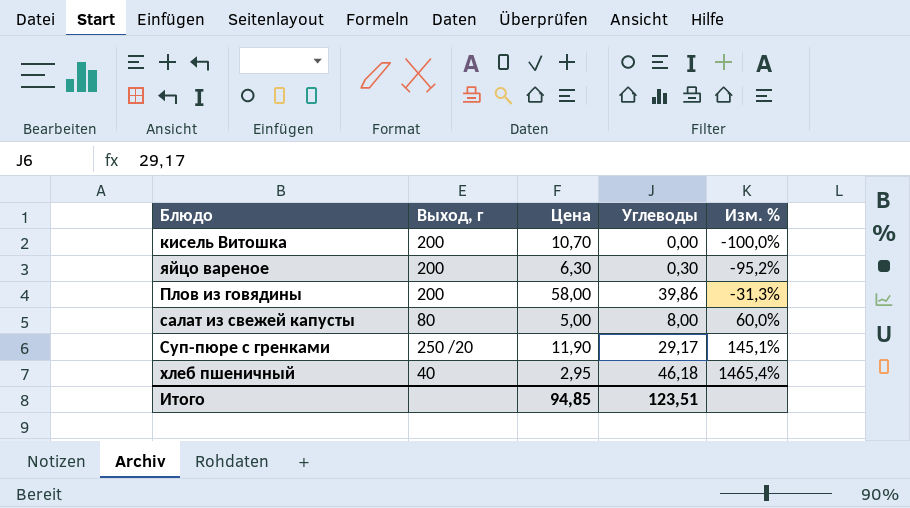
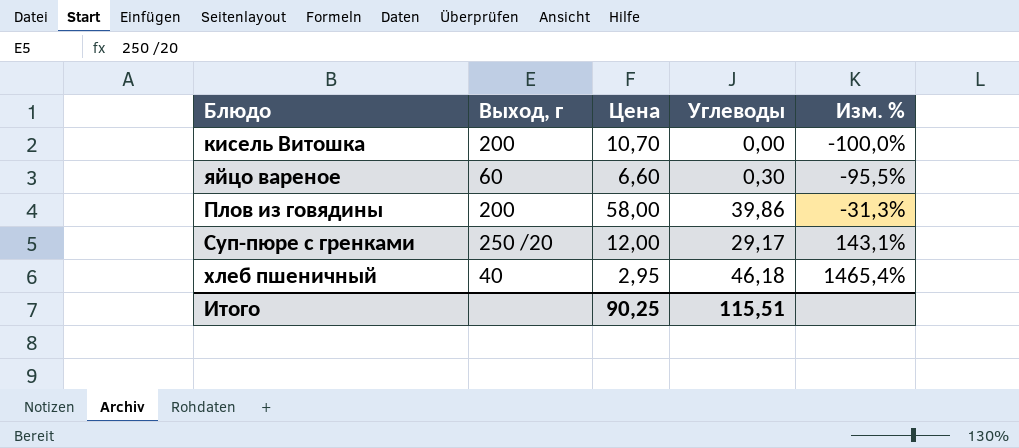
row салат из свежей капусты: 80 | 5,00 | 8,00 | 60,0% -> none
яйцо вареное | Выход, г: 200 -> 60
яйцо вареное | Цена: 6,30 -> 6,60
яйцо вареное | Изм. %: -95,2% -> -95,5%
Суп-пюре с гренками | Цена: 11,90 -> 12,00
Суп-пюре с гренками | Изм. %: 145,1% -> 143,1%
Итого | Цена: 94,85 -> 90,25
Итого | Углеводы: 123,51 -> 115,51

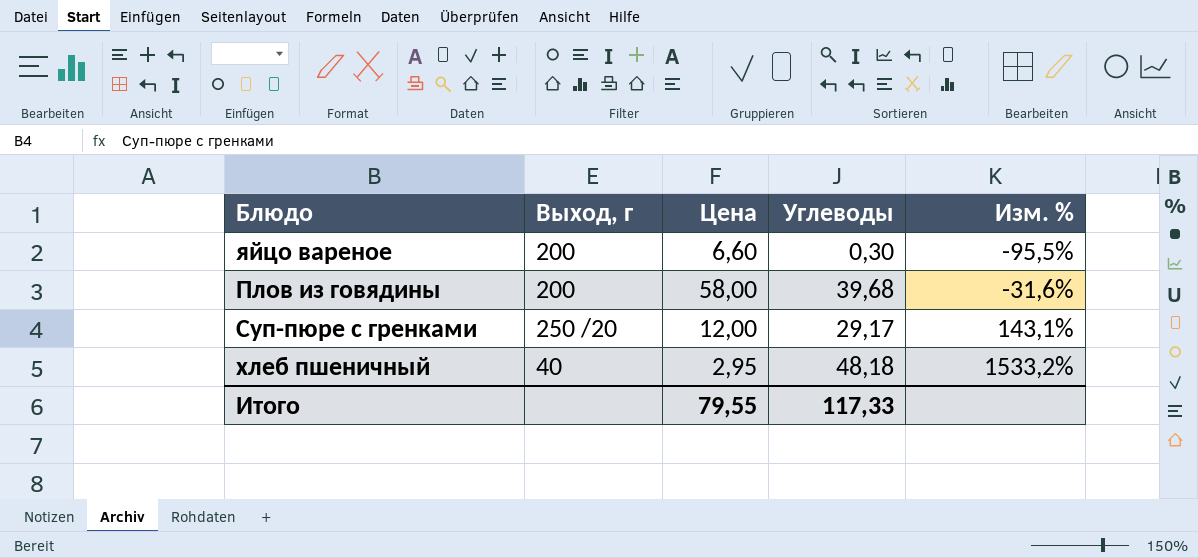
row кисель Витошка: 200 | 10,70 | 0,00 | -100,0% -> none
яйцо вареное | Выход, г: 60 -> 200
Плов из говядины | Углеводы: 39,86 -> 39,68
Плов из говядины | Изм. %: -31,3% -> -31,6%
хлеб пшеничный | Углеводы: 46,18 -> 48,18
хлеб пшеничный | Изм. %: 1465,4% -> 1533,2%
Итого | Цена: 90,25 -> 79,55
Итого | Углеводы: 115,51 -> 117,33

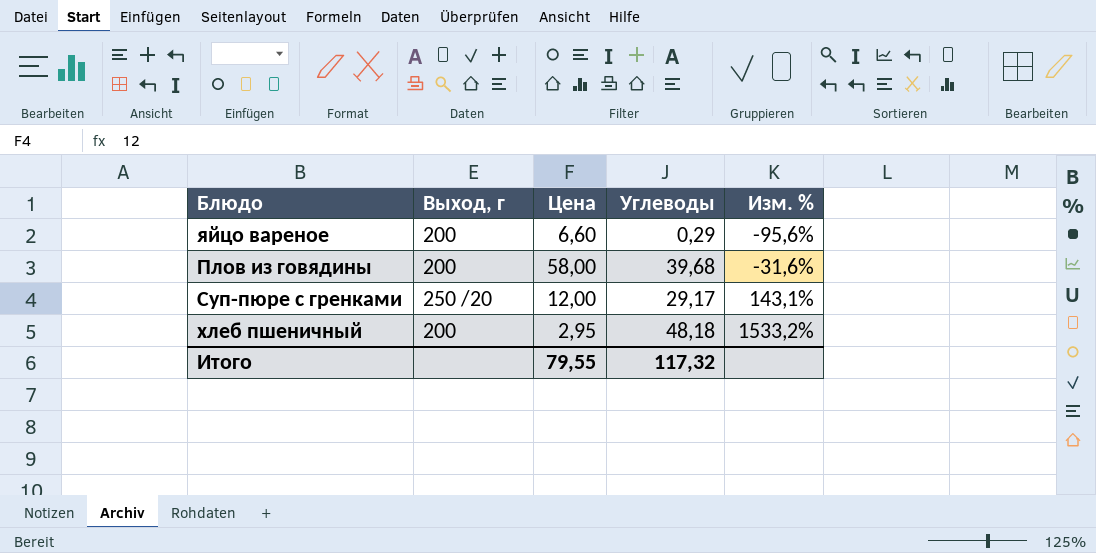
яйцо вареное | Углеводы: 0,30 -> 0,29
яйцо вареное | Изм. %: -95,5% -> -95,6%
хлеб пшеничный | Выход, г: 40 -> 200
Итого | Углеводы: 117,33 -> 117,32

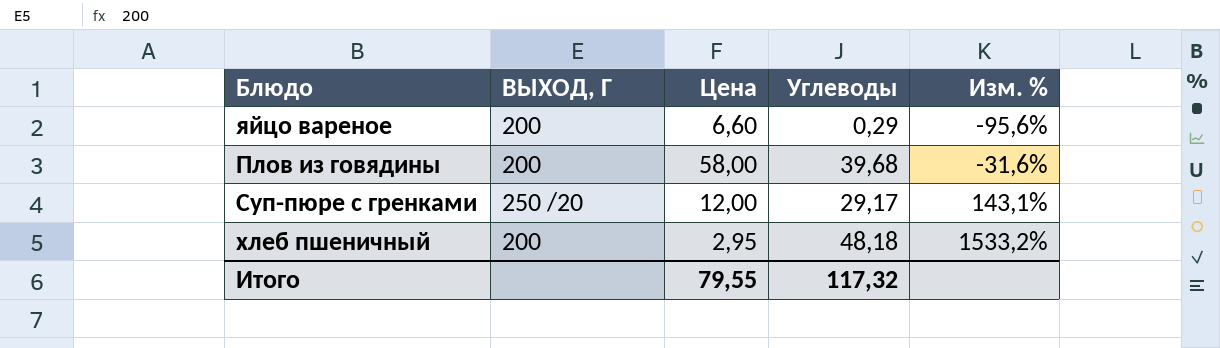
column name: Выход, г -> ВЫХОД, Г

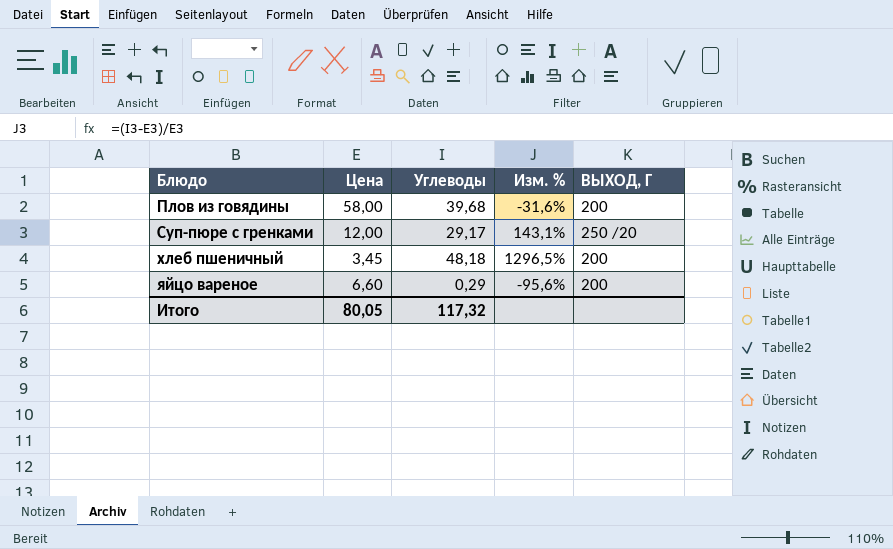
row order: Изм. % ascending -> Блюдо ascending
column ВЫХОД, Г | position: 2 -> 5
хлеб пшеничный | Цена: 2,95 -> 3,45
хлеб пшеничный | Изм. %: 1533,2% -> 1296,5%
Итого | Цена: 79,55 -> 80,05

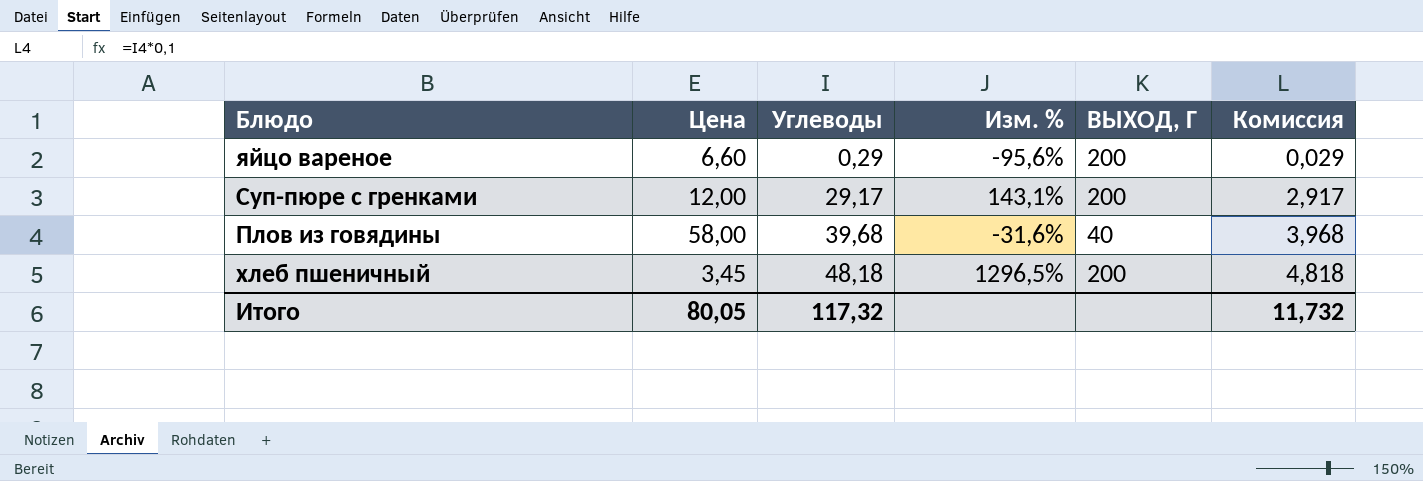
row order: Блюдо ascending -> Углеводы ascending
column Комиссия | formula: none -> [Углеводы] * 0,1
Суп-пюре с гренками | ВЫХОД, Г: 250 /20 -> 200
Плов из говядины | ВЫХОД, Г: 200 -> 40

